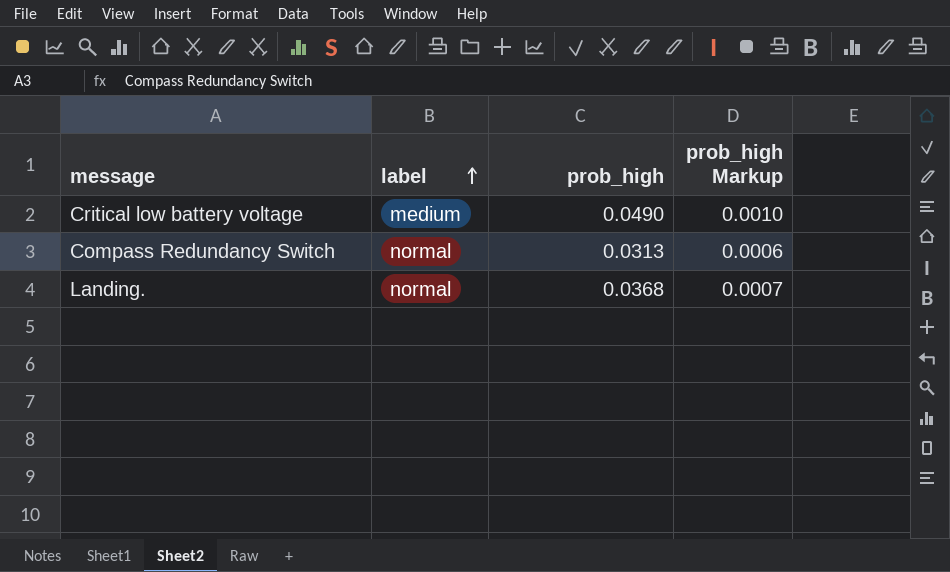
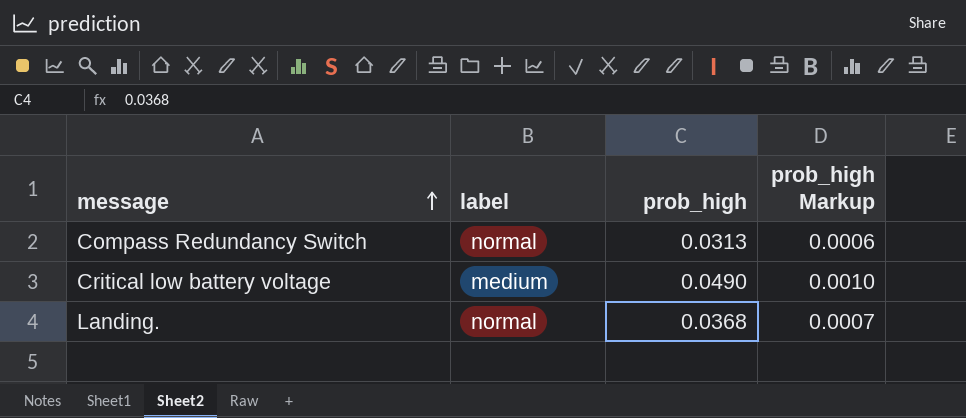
row order: label ascending -> message ascending

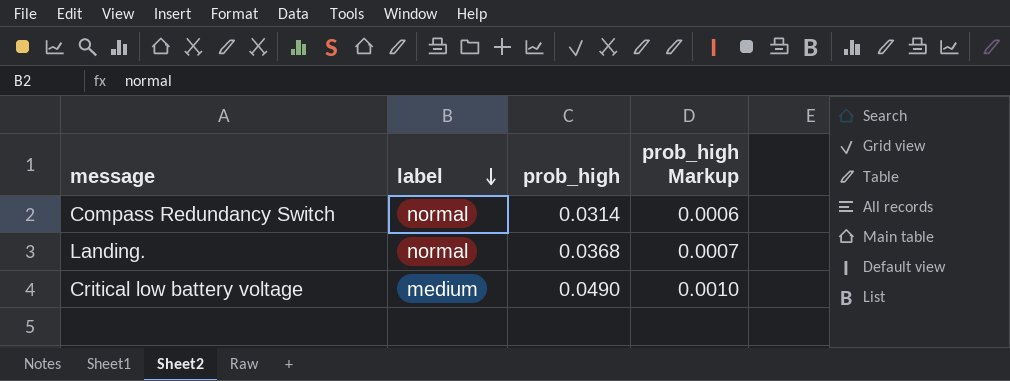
row order: message ascending -> label descending
Compass Redundancy Switch | prob_high: 0.0313 -> 0.0314

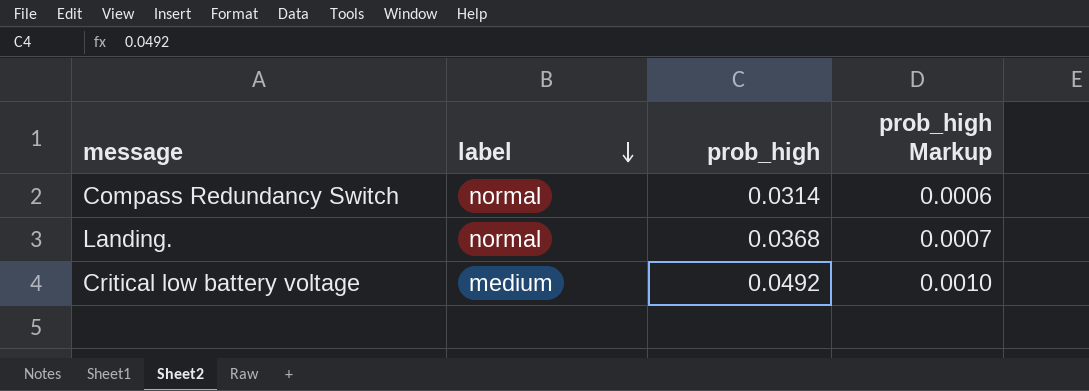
Critical low battery voltage | prob_high: 0.0490 -> 0.0492

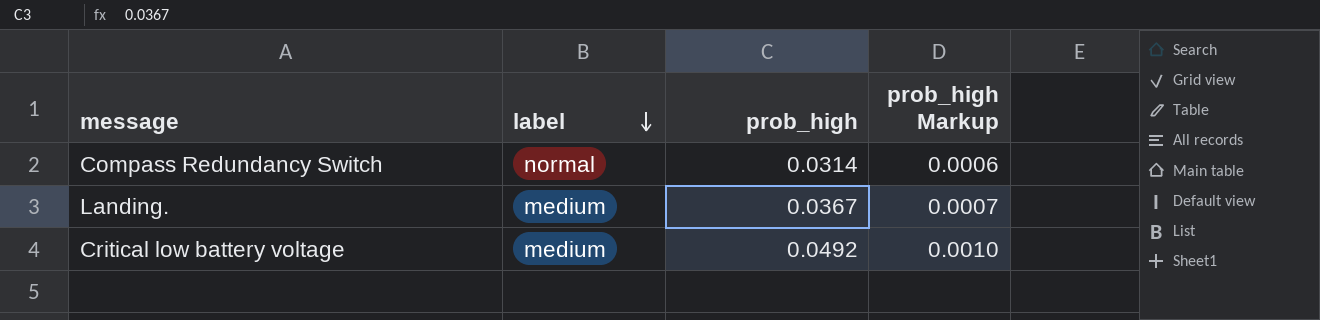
Landing. | label: normal -> medium
Landing. | prob_high: 0.0368 -> 0.0367

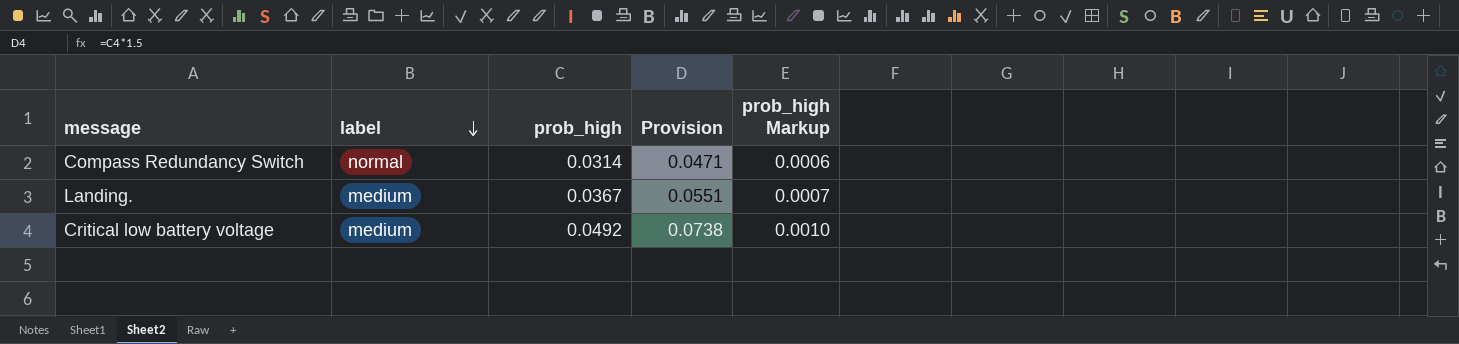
column Provision | formula: none -> [prob_high] * 1.5

